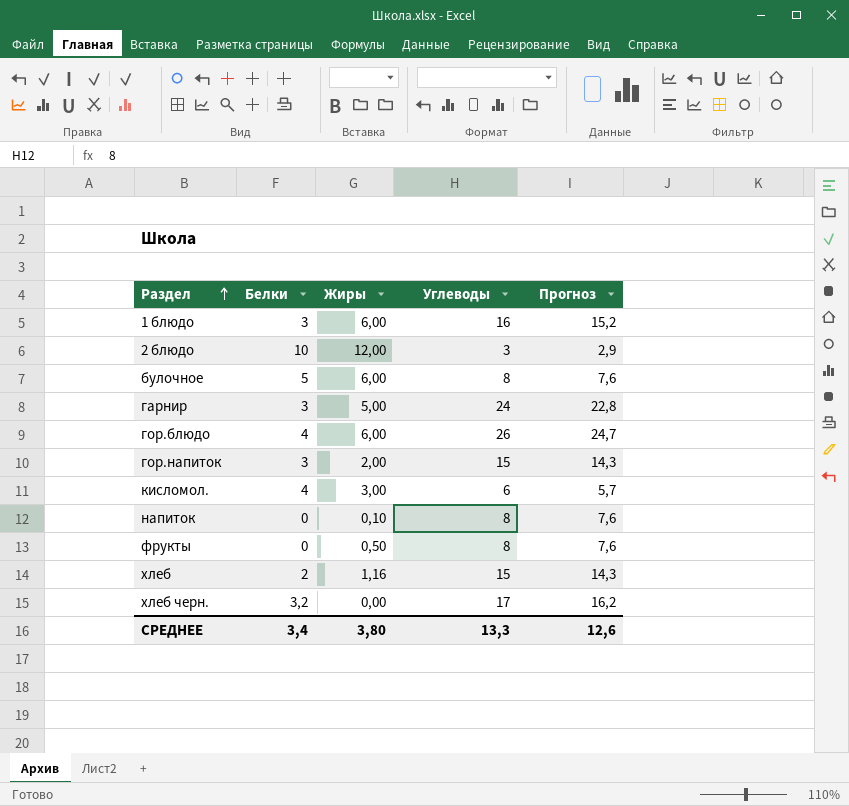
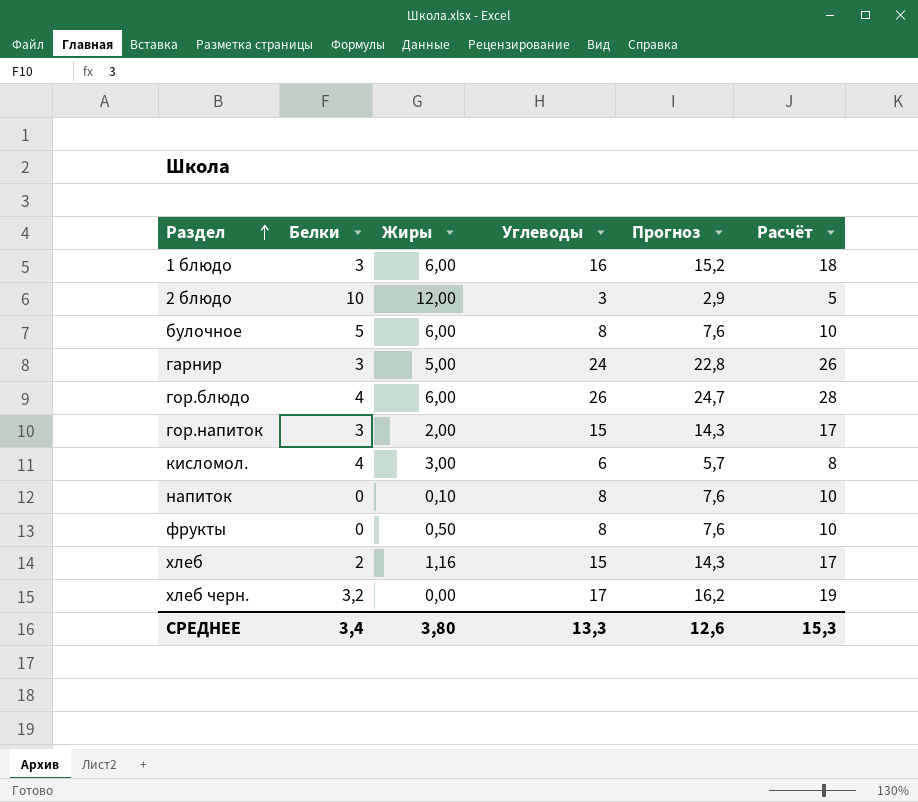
column Расчёт | formula: none -> [Углеводы] + 2

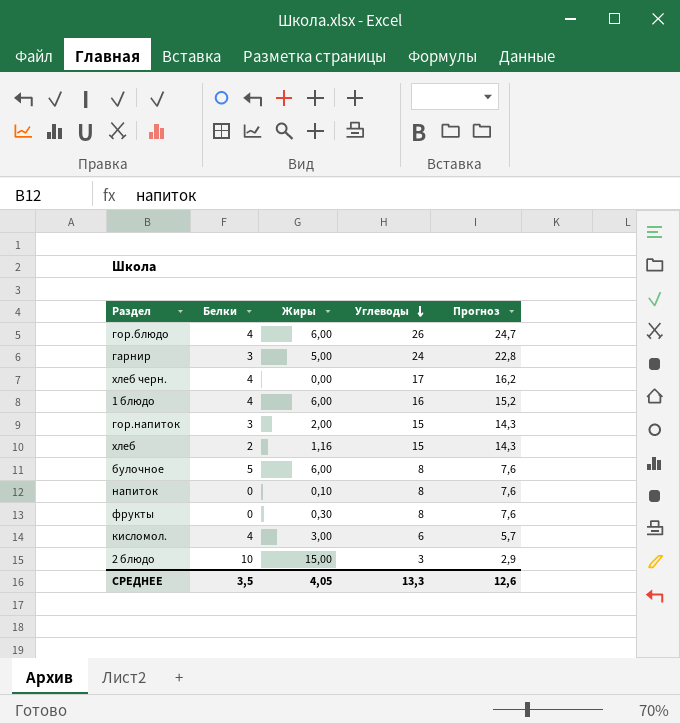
row order: Раздел ascending -> Углеводы descending
column Расчёт | formula: [Углеводы] + 2 -> none
хлеб черн. | Белки: 3,2 -> 4
1 блюдо | Белки: 3 -> 4
фрукты | Жиры: 0,50 -> 0,30
2 блюдо | Жиры: 12,00 -> 15,00
СРЕДНЕЕ | Белки: 3,4 -> 3,5
СРЕДНЕЕ | Жиры: 3,80 -> 4,05

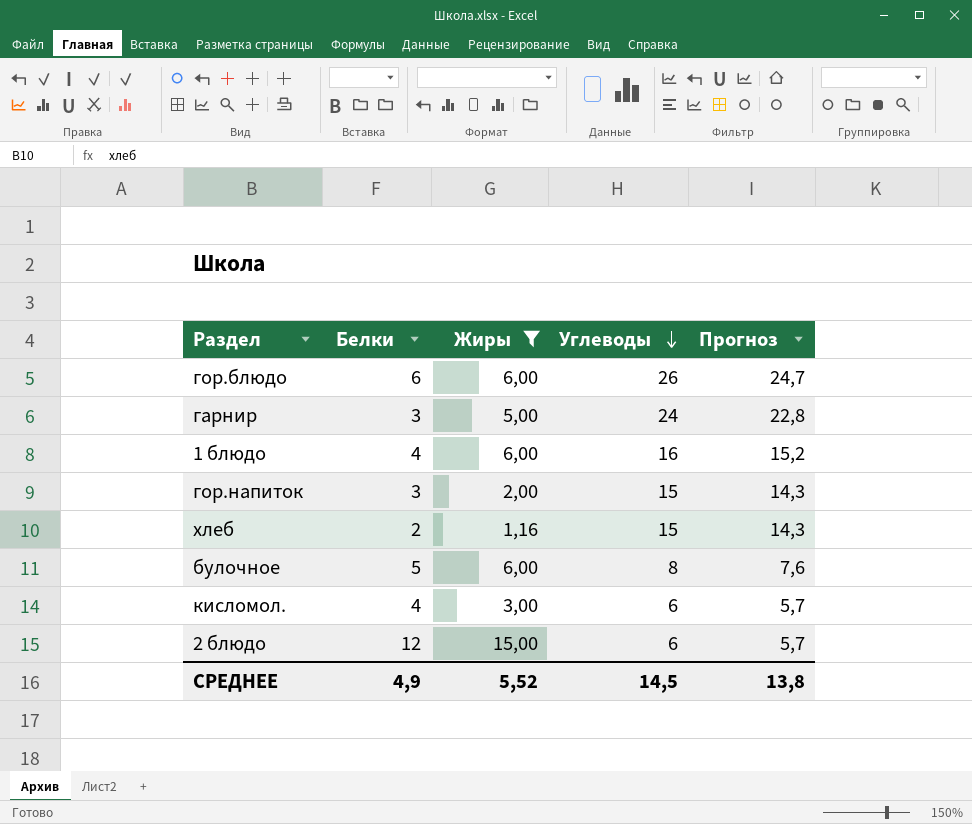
filter: none -> Жиры >= 1,16
гор.блюдо | Белки: 4 -> 6
2 блюдо | Белки: 10 -> 12
2 блюдо | Углеводы: 3 -> 6
2 блюдо | Прогноз: 2,9 -> 5,7
СРЕДНЕЕ | Белки: 3,5 -> 4,9
СРЕДНЕЕ | Жиры: 4,05 -> 5,52
СРЕДНЕЕ | Углеводы: 13,3 -> 14,5
СРЕДНЕЕ | Прогноз: 12,6 -> 13,8

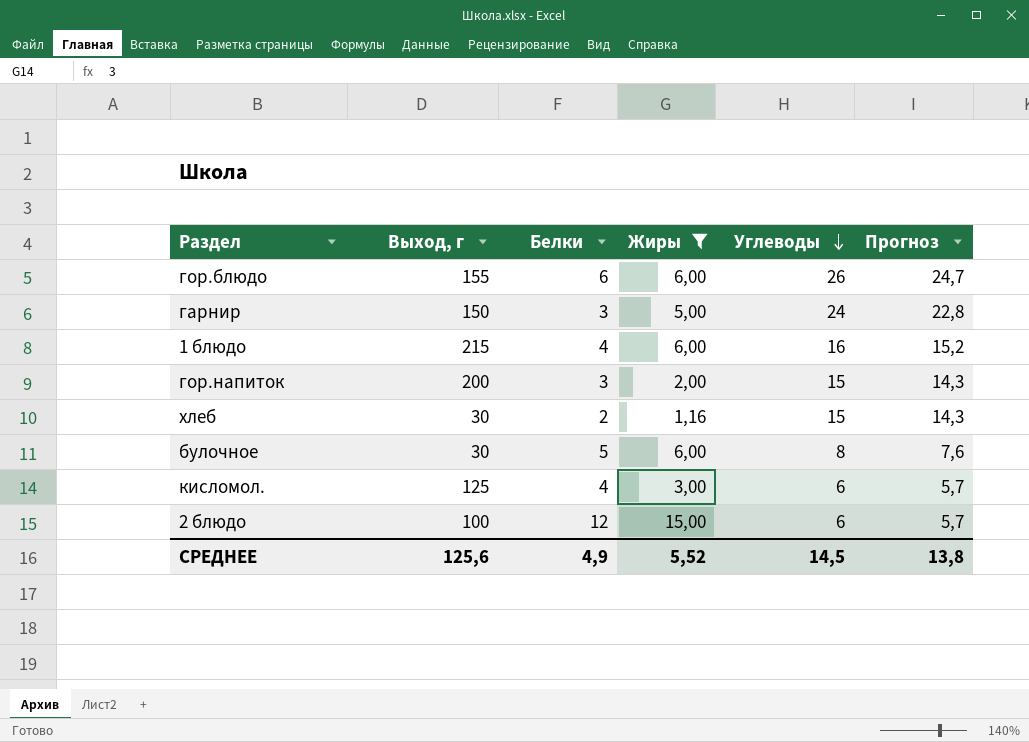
column Выход, г | position: none -> 2

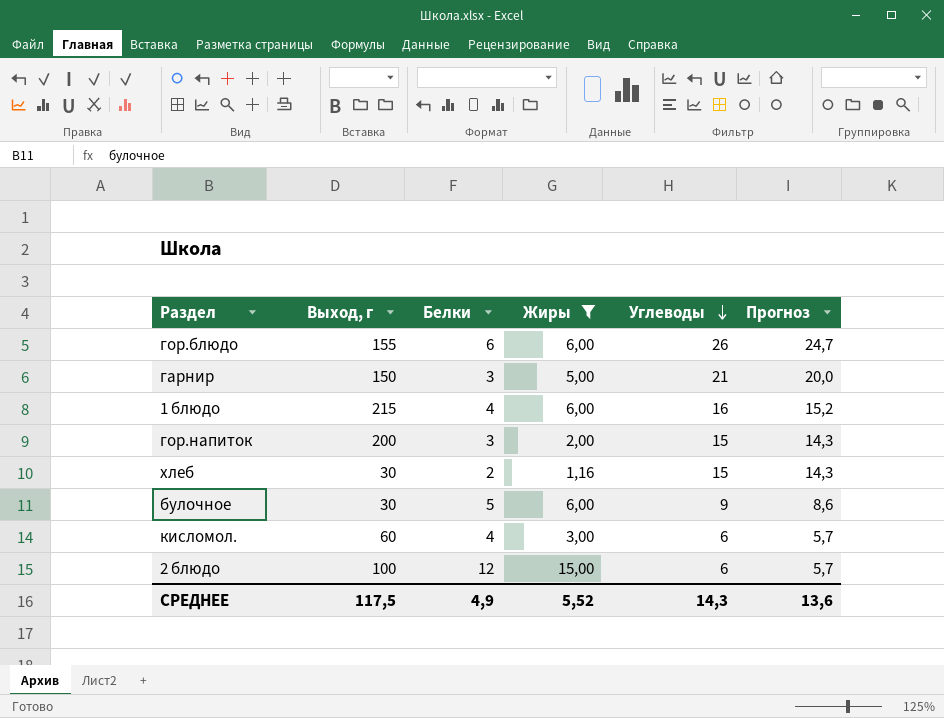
гарнир | Углеводы: 24 -> 21
гарнир | Прогноз: 22,8 -> 20,0
булочное | Углеводы: 8 -> 9
булочное | Прогноз: 7,6 -> 8,6
кисломол. | Выход, г: 125 -> 60
СРЕДНЕЕ | Выход, г: 125,6 -> 117,5
СРЕДНЕЕ | Углеводы: 14,5 -> 14,3
СРЕДНЕЕ | Прогноз: 13,8 -> 13,6

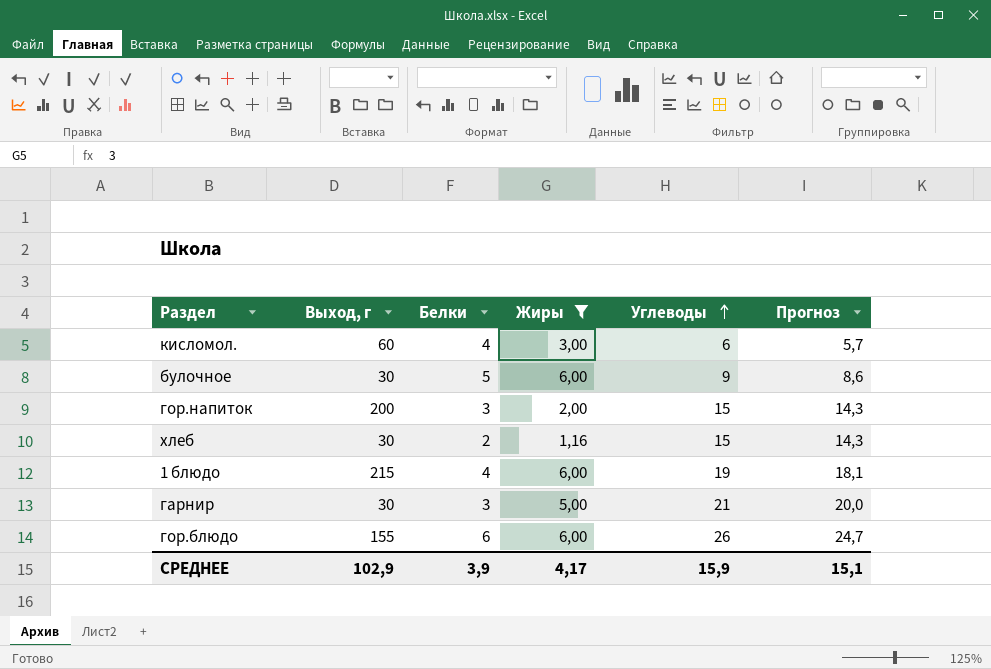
row order: Углеводы descending -> Углеводы ascending
row 2 блюдо: 100 | 12 | 15,00 | 6 | 5,7 -> none
1 блюдо | Углеводы: 16 -> 19
1 блюдо | Прогноз: 15,2 -> 18,1
гарнир | Выход, г: 150 -> 30
СРЕДНЕЕ | Выход, г: 117,5 -> 102,9
СРЕДНЕЕ | Белки: 4,9 -> 3,9
СРЕДНЕЕ | Жиры: 5,52 -> 4,17
СРЕДНЕЕ | Углеводы: 14,3 -> 15,9
СРЕДНЕЕ | Прогноз: 13,6 -> 15,1

